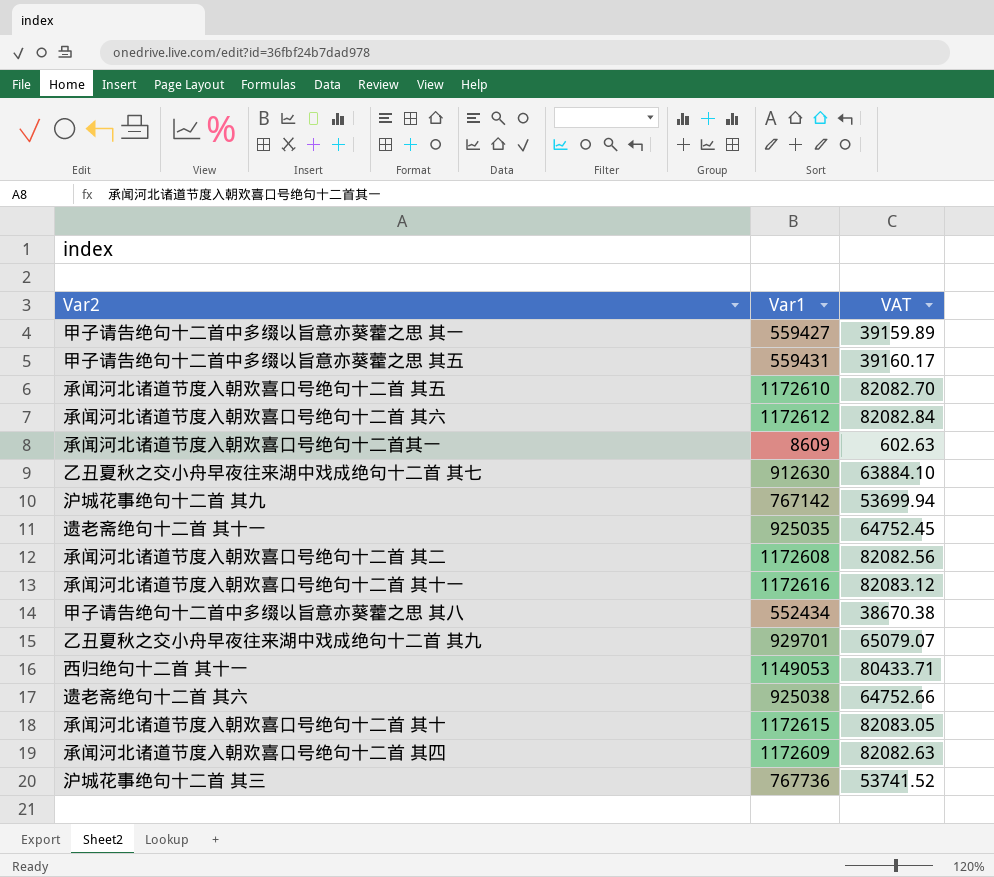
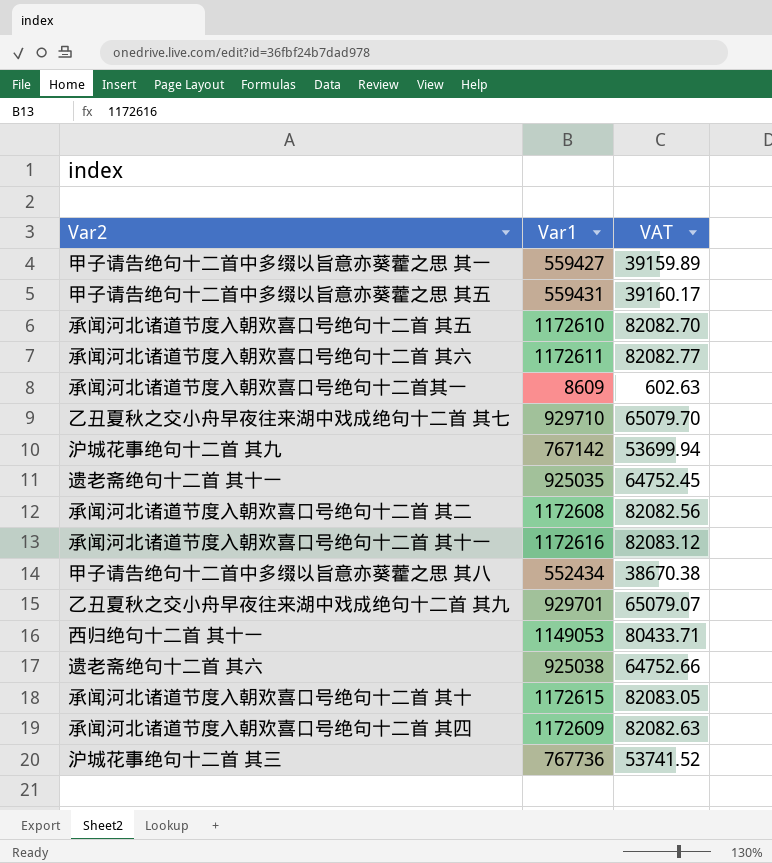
承闻河北诸道节度入朝欢喜口号绝句十二首 其六 | Var1: 1172612 -> 1172611
承闻河北诸道节度入朝欢喜口号绝句十二首 其六 | VAT: 82082.84 -> 82082.77
乙丑夏秋之交小舟早夜往来湖中戏成绝句十二首 其七 | Var1: 912630 -> 929710
乙丑夏秋之交小舟早夜往来湖中戏成绝句十二首 其七 | VAT: 63884.10 -> 65079.70

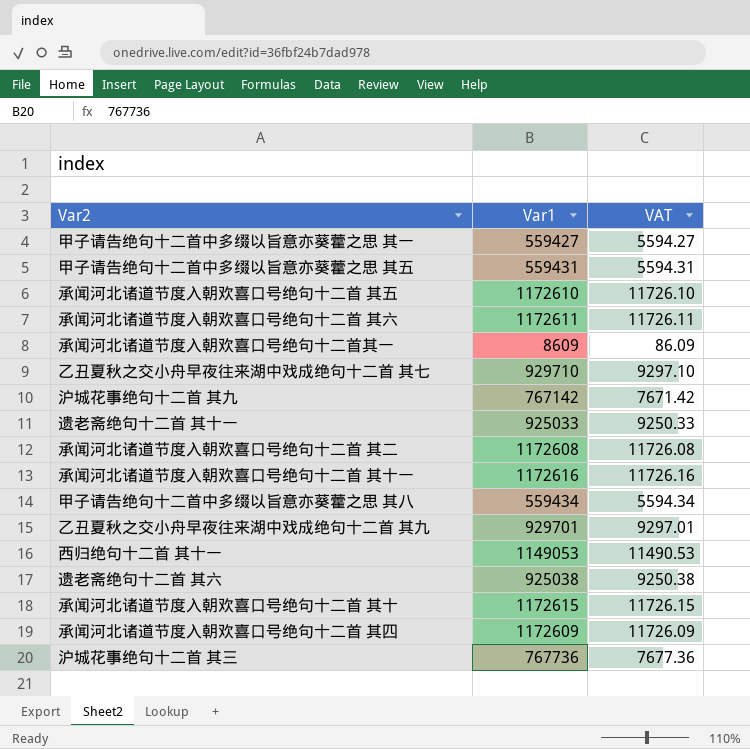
column VAT | formula: [Var1] * 0.07 -> [Var1] * 0.01
遗老斋绝句十二首 其十一 | Var1: 925035 -> 925033
甲子请告绝句十二首中多缀以旨意亦葵藿之思 其八 | Var1: 552434 -> 559434

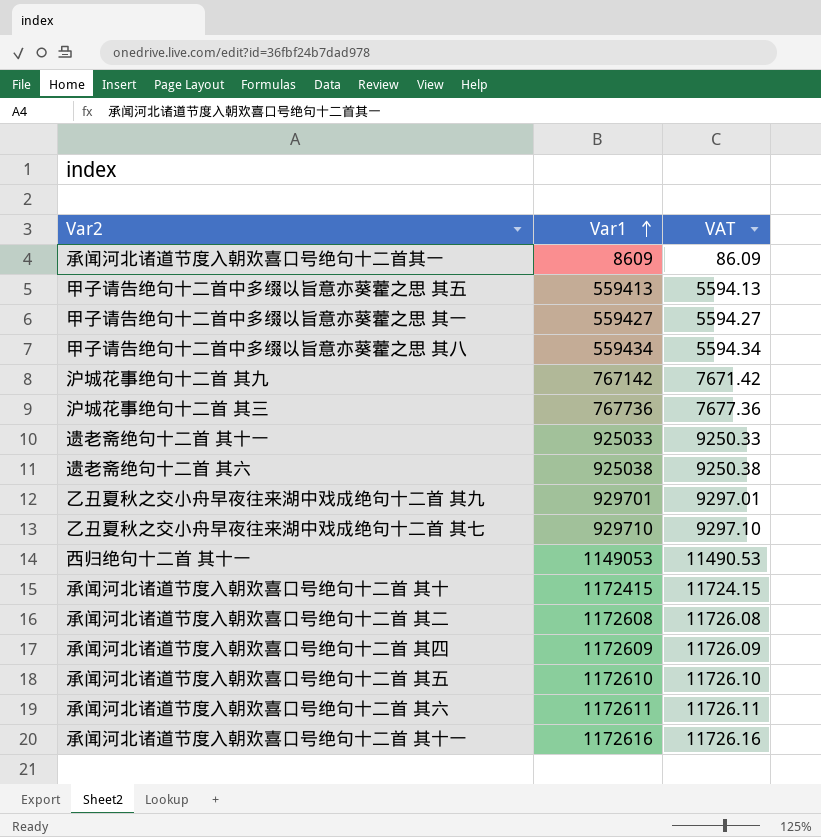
row order: none -> Var1 ascending
甲子请告绝句十二首中多缀以旨意亦葵藿之思 其五 | Var1: 559431 -> 559413
甲子请告绝句十二首中多缀以旨意亦葵藿之思 其五 | VAT: 5594.31 -> 5594.13
承闻河北诸道节度入朝欢喜口号绝句十二首 其十 | Var1: 1172615 -> 1172415
承闻河北诸道节度入朝欢喜口号绝句十二首 其十 | VAT: 11726.15 -> 11724.15

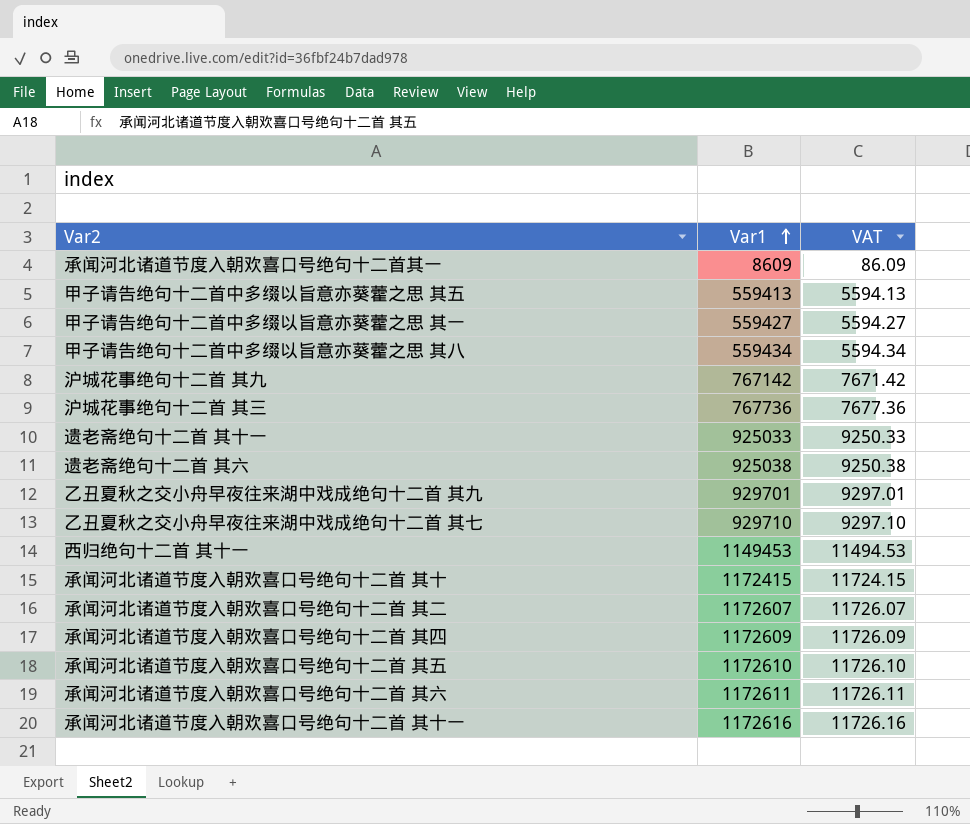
西归绝句十二首 其十一 | Var1: 1149053 -> 1149453
西归绝句十二首 其十一 | VAT: 11490.53 -> 11494.53
承闻河北诸道节度入朝欢喜口号绝句十二首 其二 | Var1: 1172608 -> 1172607
承闻河北诸道节度入朝欢喜口号绝句十二首 其二 | VAT: 11726.08 -> 11726.07

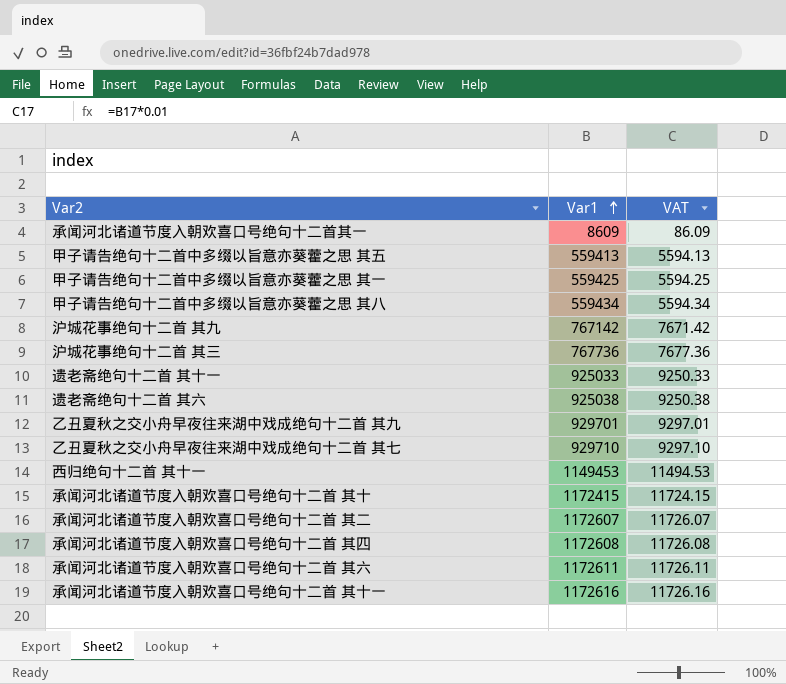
row 承闻河北诸道节度入朝欢喜口号绝句十二首 其五: 1172610 | 11726.10 -> none
甲子请告绝句十二首中多缀以旨意亦葵藿之思 其一 | Var1: 559427 -> 559425
甲子请告绝句十二首中多缀以旨意亦葵藿之思 其一 | VAT: 5594.27 -> 5594.25
承闻河北诸道节度入朝欢喜口号绝句十二首 其四 | Var1: 1172609 -> 1172608
承闻河北诸道节度入朝欢喜口号绝句十二首 其四 | VAT: 11726.09 -> 11726.08

